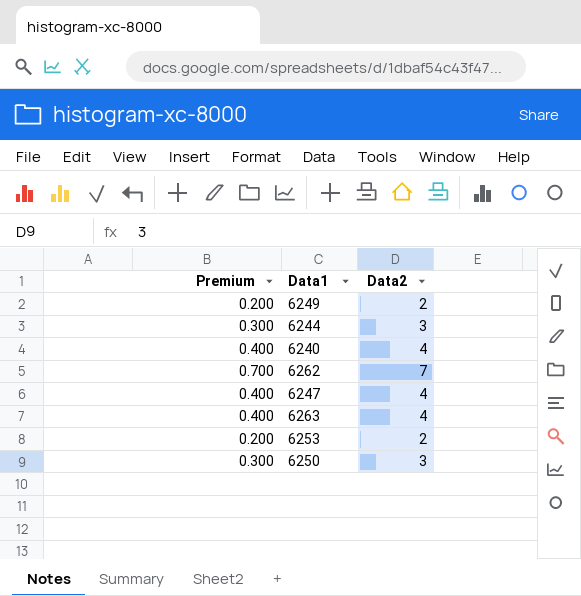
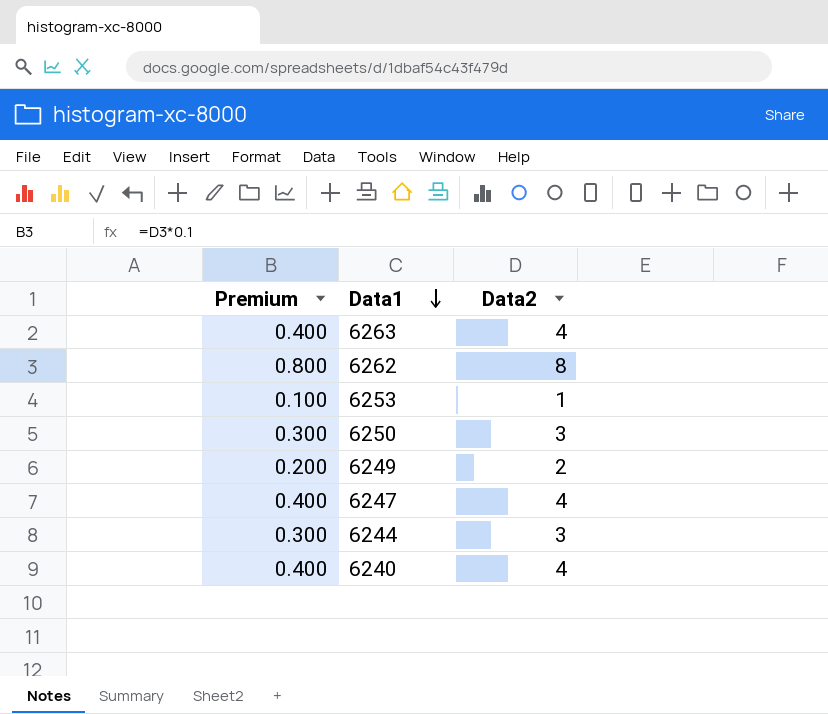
row order: none -> Data1 descending
6262 | Premium: 0.700 -> 0.800
6262 | Data2: 7 -> 8
6253 | Premium: 0.200 -> 0.100
6253 | Data2: 2 -> 1

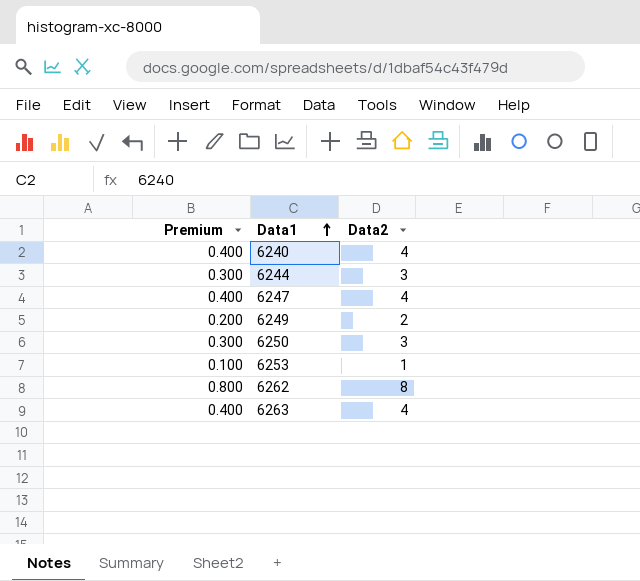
row order: Data1 descending -> Data1 ascending

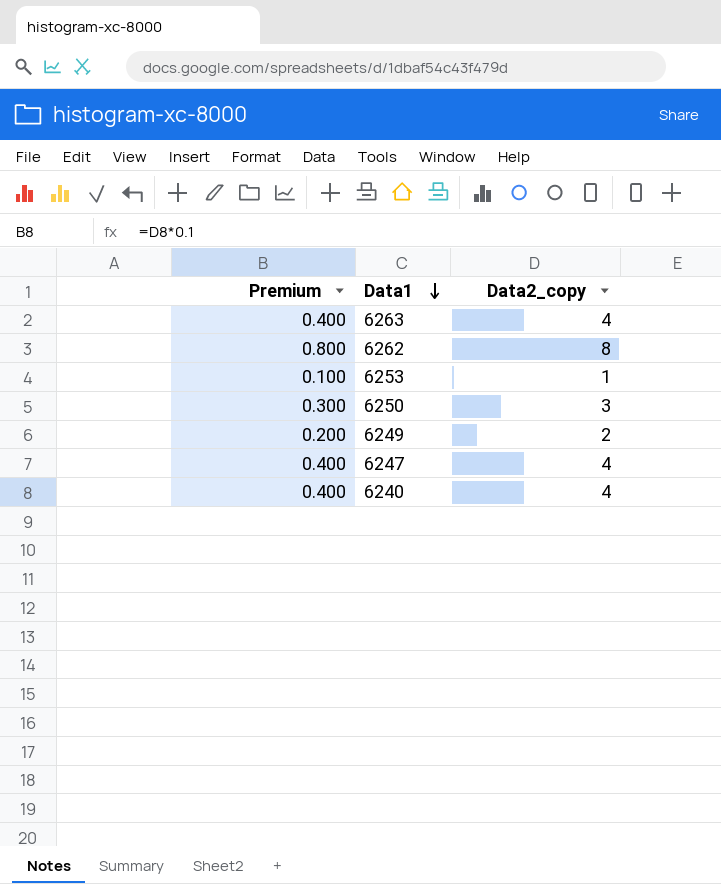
row order: Data1 ascending -> Data1 descending
column name: Data2 -> Data2_copy
row 6244: 0.300 | 3 -> none

